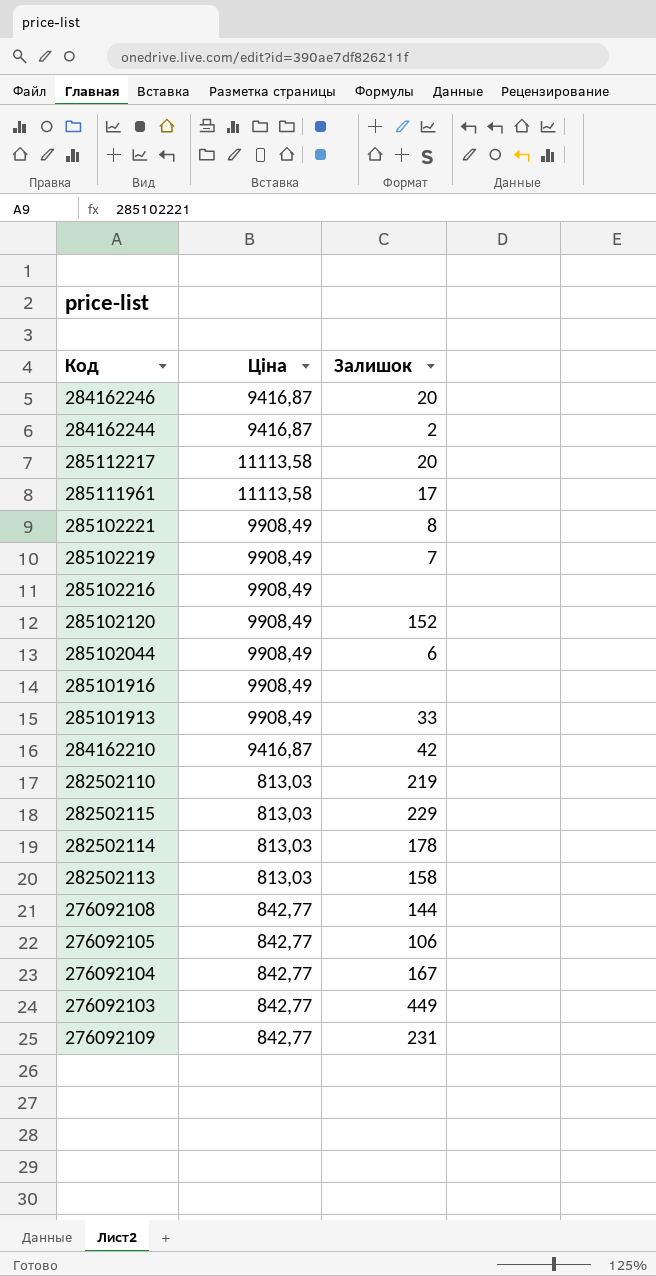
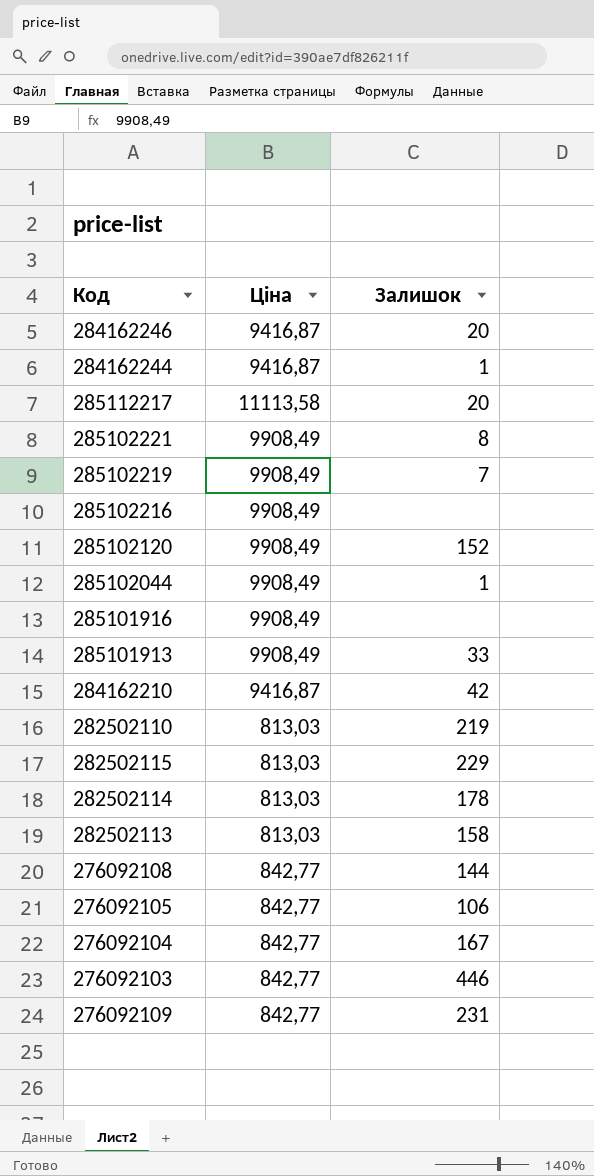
row 285111961: 11113,58 | 17 -> none
284162244 | Залишок: 2 -> 1
285102044 | Залишок: 6 -> 1
276092103 | Залишок: 449 -> 446

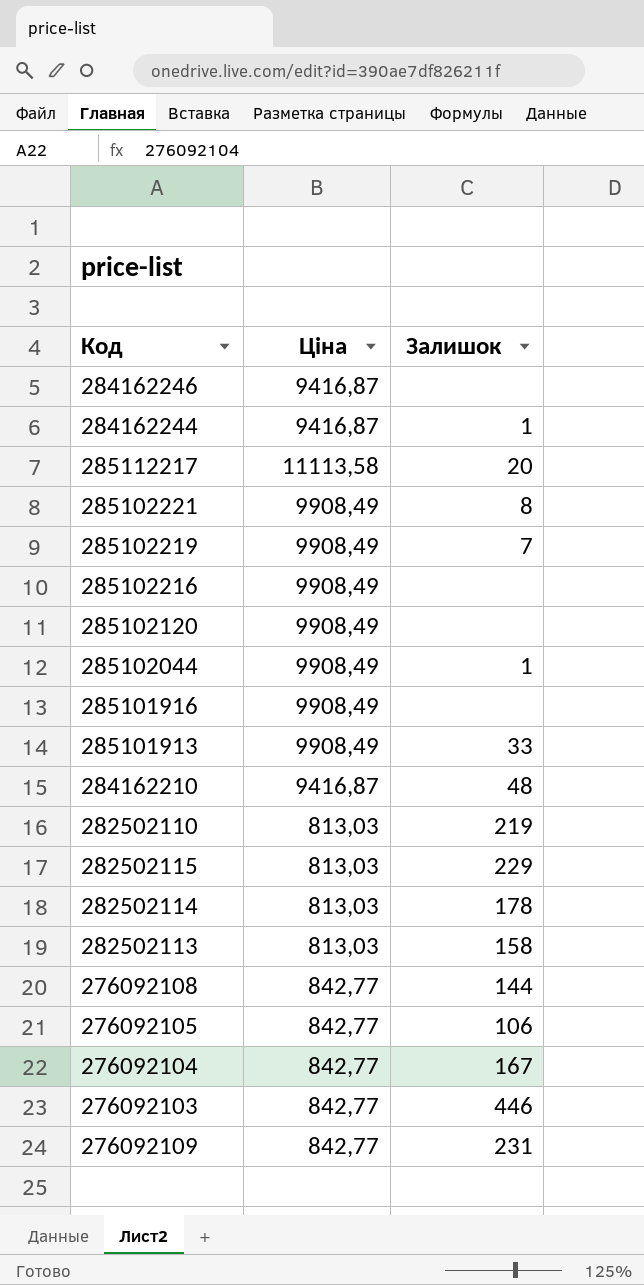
284162246 | Залишок: 20 -> none
285102120 | Залишок: 152 -> none
284162210 | Залишок: 42 -> 48

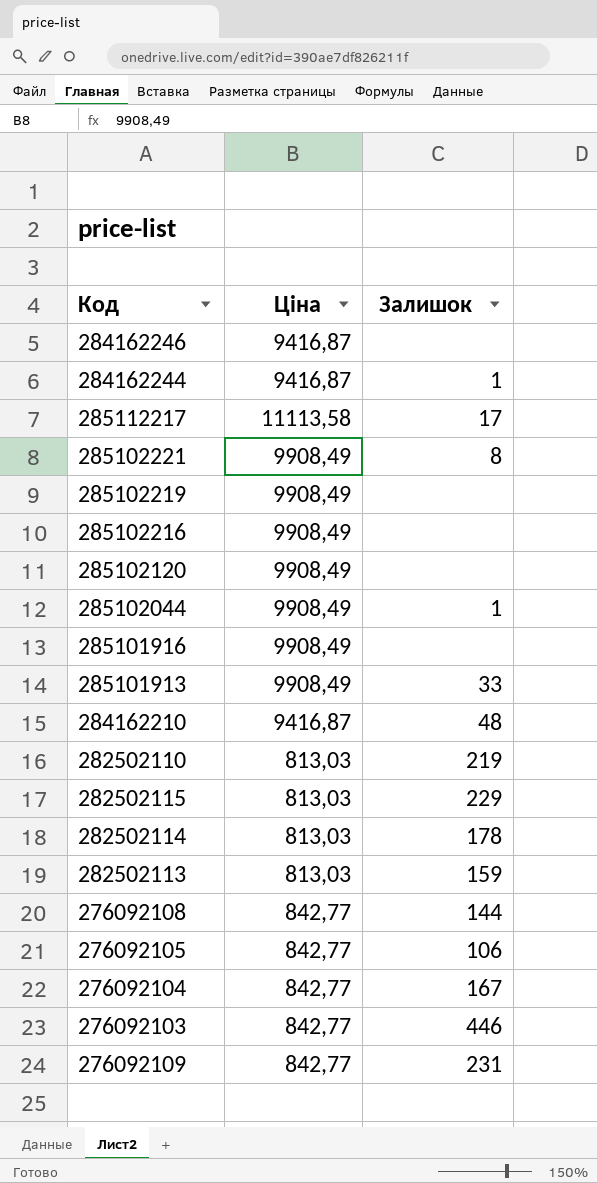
285112217 | Залишок: 20 -> 17
285102219 | Залишок: 7 -> none
282502113 | Залишок: 158 -> 159

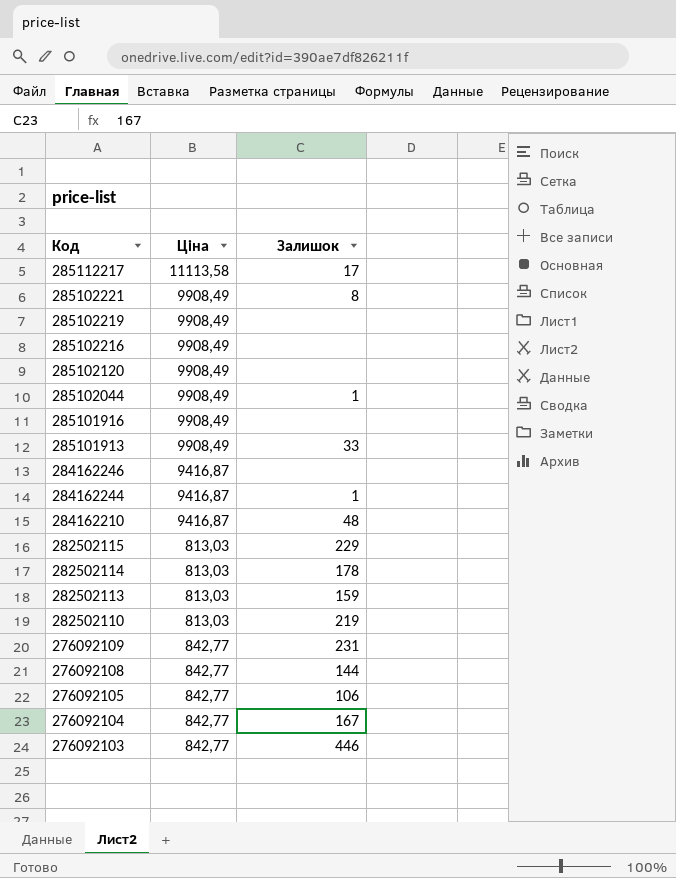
row order: none -> Код descending

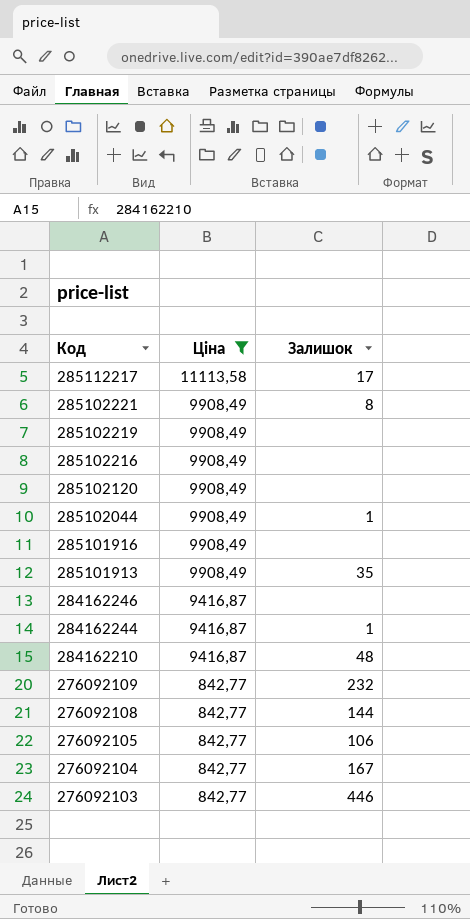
filter: none -> Ціна != 813,03
285101913 | Залишок: 33 -> 35
276092109 | Залишок: 231 -> 232

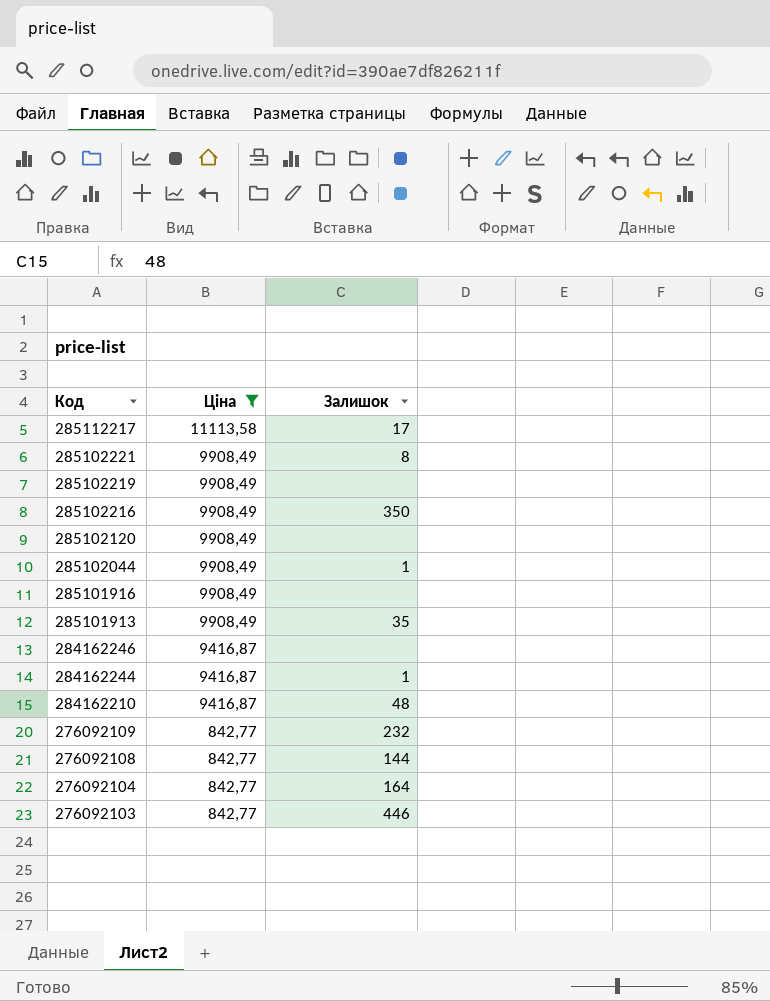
row 276092105: 842,77 | 106 -> none
285102216 | Залишок: none -> 350
276092104 | Залишок: 167 -> 164

